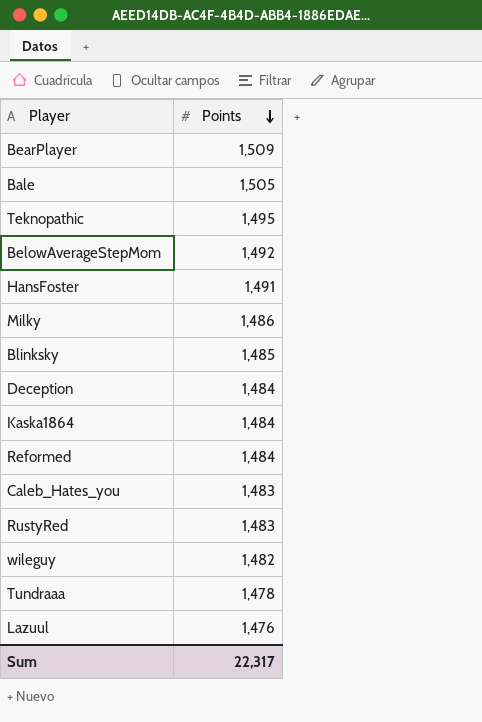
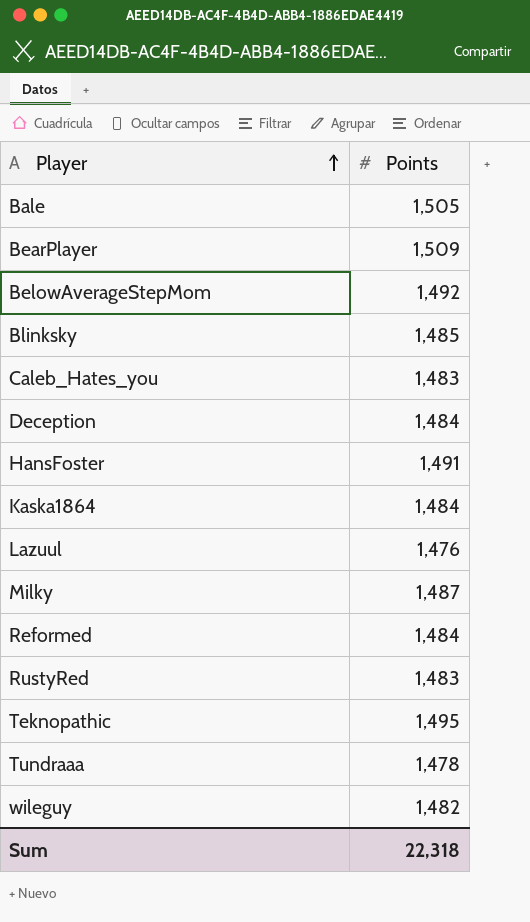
row order: Points descending -> Player ascending
Milky | Points: 1,486 -> 1,487
Sum | Points: 22,317 -> 22,318

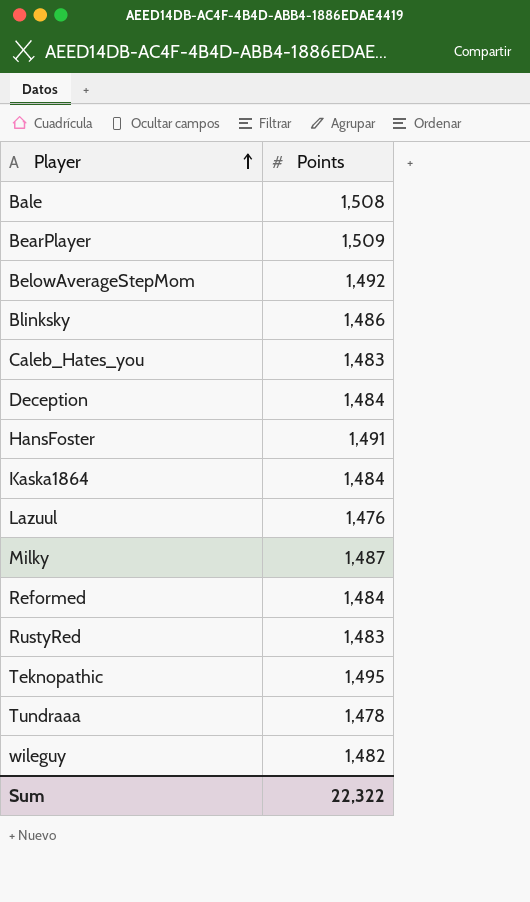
Bale | Points: 1,505 -> 1,508
Blinksky | Points: 1,485 -> 1,486
Sum | Points: 22,318 -> 22,322

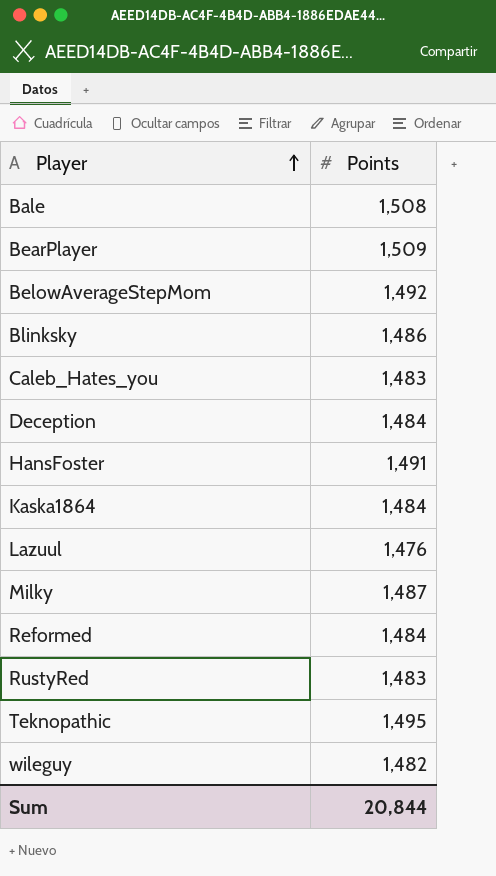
row Tundraaa: 1,478 -> none
Sum | Points: 22,322 -> 20,844

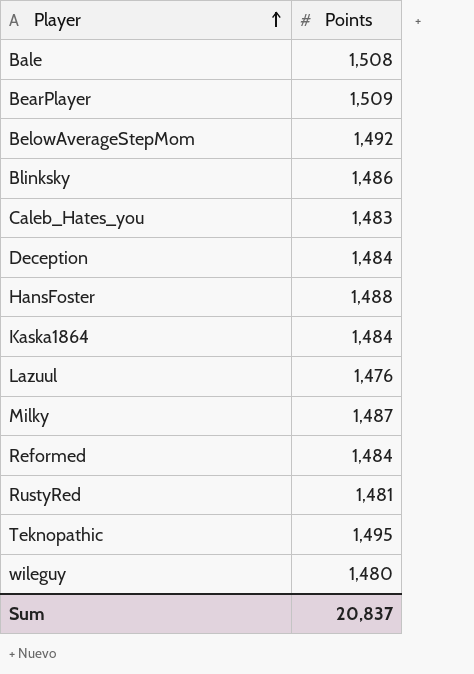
HansFoster | Points: 1,491 -> 1,488
RustyRed | Points: 1,483 -> 1,481
wileguy | Points: 1,482 -> 1,480
Sum | Points: 20,844 -> 20,837

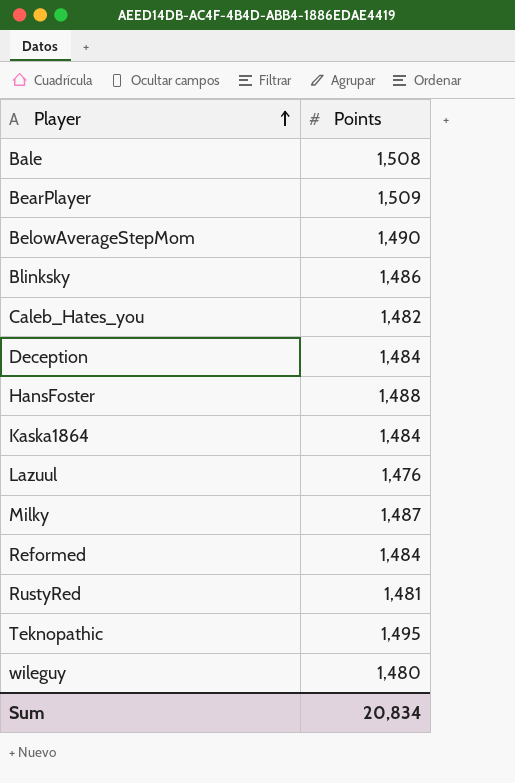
BelowAverageStepMom | Points: 1,492 -> 1,490
Caleb_Hates_you | Points: 1,483 -> 1,482
Sum | Points: 20,837 -> 20,834

